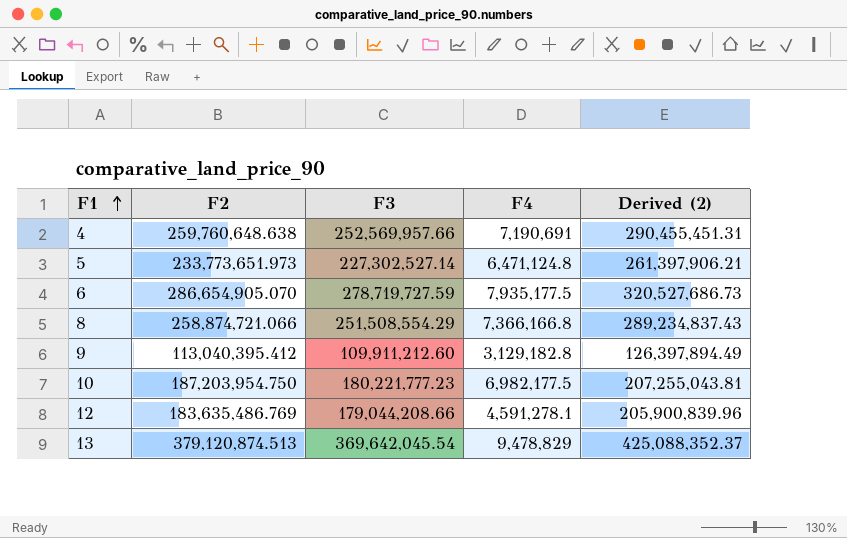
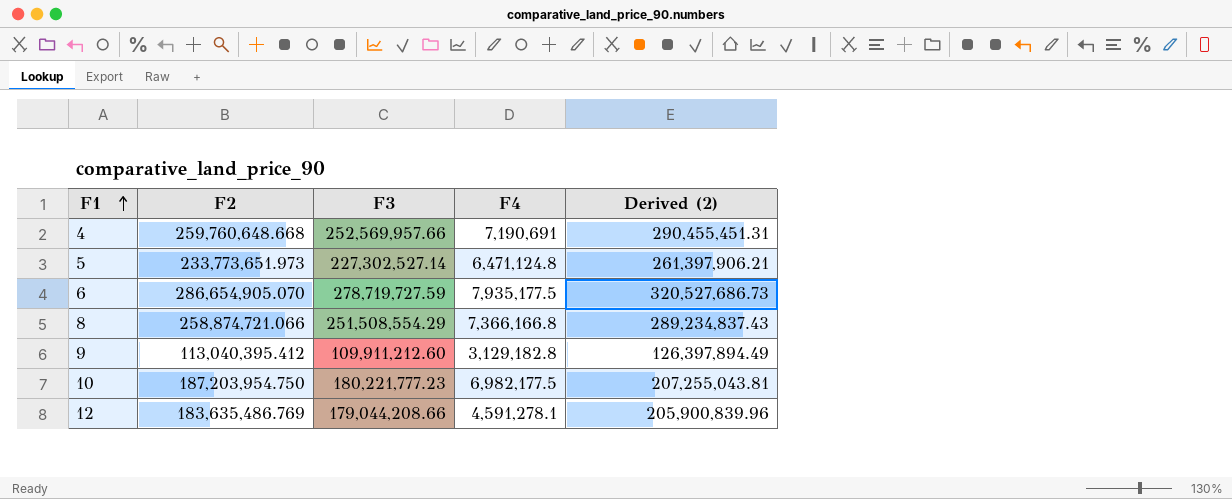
row 13: 379,120,874.513 | 369,642,045.54 | 9,478,829 | 425,088,352.37 -> none
4 | F2: 259,760,648.638 -> 259,760,648.668

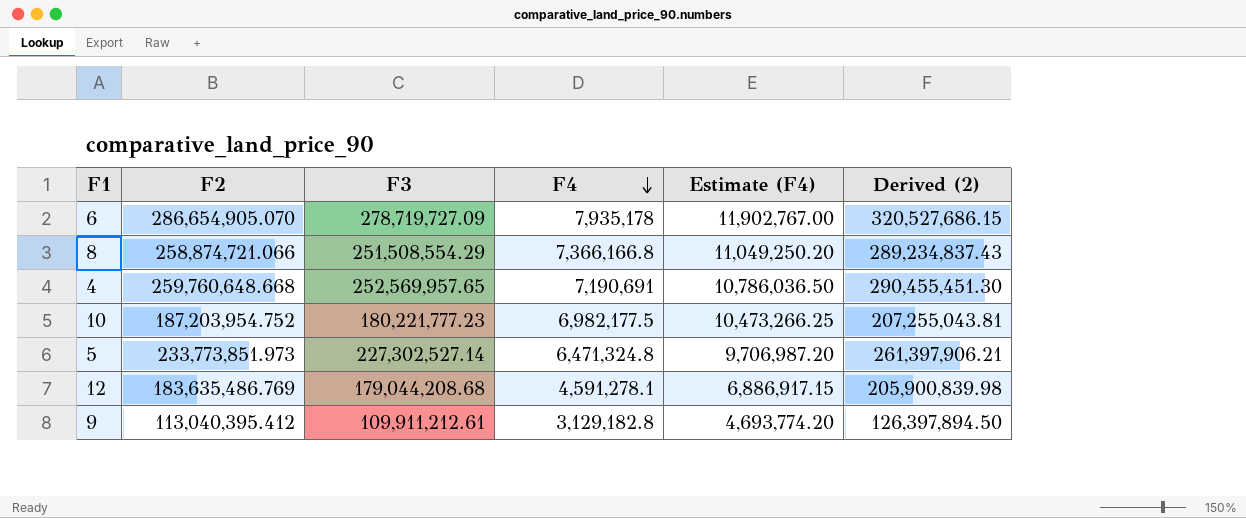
row order: F1 ascending -> F4 descending
column Estimate (F4) | formula: none -> [F4] * 1.5
6 | F3: 278,719,727.59 -> 278,719,727.09
6 | F4: 7,935,177.5 -> 7,935,178
6 | Derived (2): 320,527,686.73 -> 320,527,686.15
4 | F3: 252,569,957.66 -> 252,569,957.65
4 | Derived (2): 290,455,451.31 -> 290,455,451.30
10 | F2: 187,203,954.750 -> 187,203,954.752
5 | F2: 233,773,651.973 -> 233,773,851.973
5 | F4: 6,471,124.8 -> 6,471,324.8
12 | F3: 179,044,208.66 -> 179,044,208.68
12 | Derived (2): 205,900,839.96 -> 205,900,839.98
9 | F3: 109,911,212.60 -> 109,911,212.61
9 | Derived (2): 126,397,894.49 -> 126,397,894.50

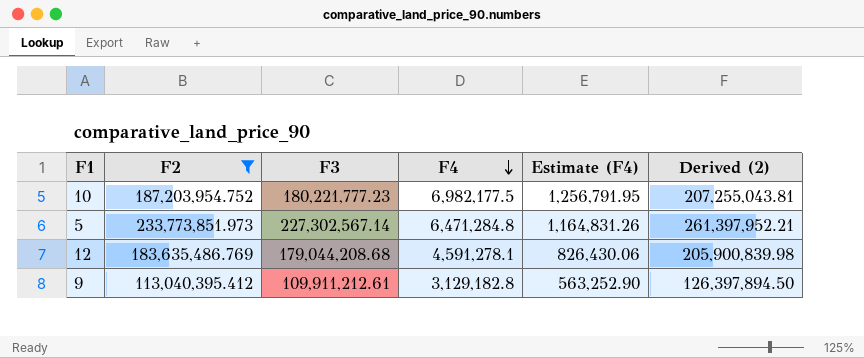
filter: none -> F2 <= 233,773,851.973
column Estimate (F4) | formula: [F4] * 1.5 -> [F4] * 0.18
5 | F3: 227,302,527.14 -> 227,302,567.14
5 | F4: 6,471,324.8 -> 6,471,284.8
5 | Derived (2): 261,397,906.21 -> 261,397,952.21

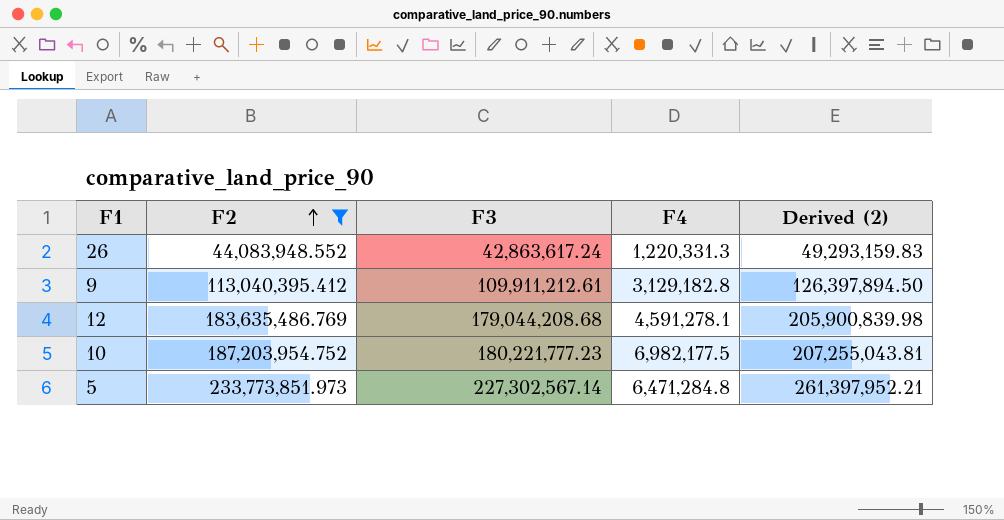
row order: F4 descending -> F2 ascending
column Estimate (F4) | formula: [F4] * 0.18 -> none
row 26: none -> 44,083,948.552 | 42,863,617.24 | 1,220,331.3 | 49,293,159.83

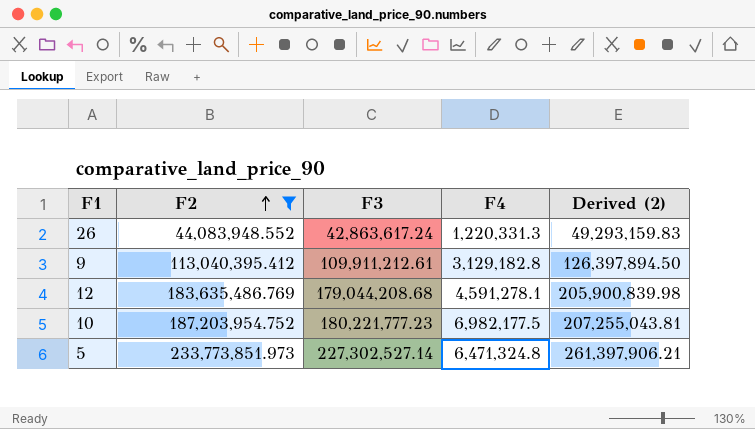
5 | F3: 227,302,567.14 -> 227,302,527.14
5 | F4: 6,471,284.8 -> 6,471,324.8
5 | Derived (2): 261,397,952.21 -> 261,397,906.21

